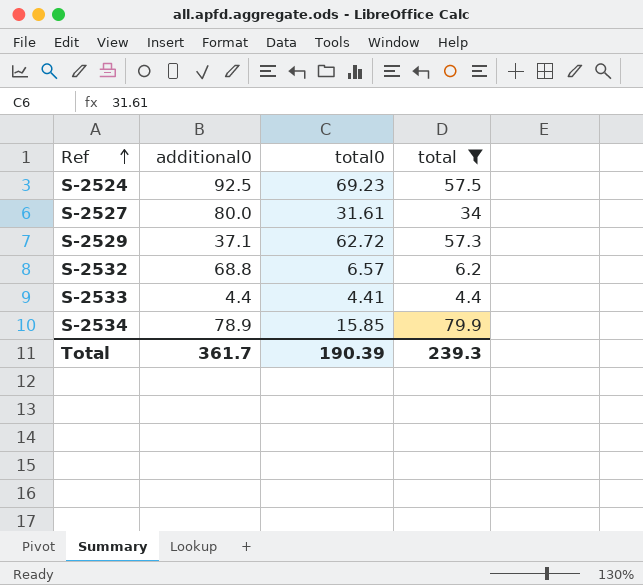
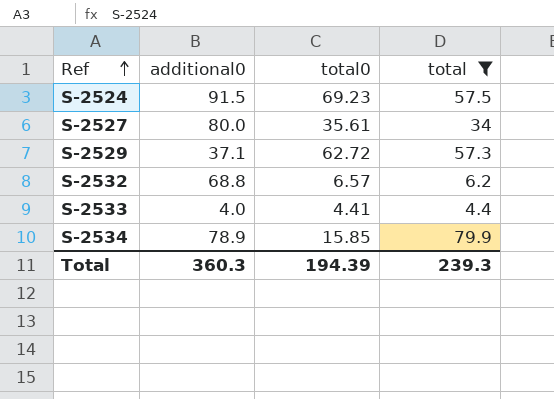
S-2524 | additional0: 92.5 -> 91.5
S-2527 | total0: 31.61 -> 35.61
S-2533 | additional0: 4.4 -> 4.0
Total | additional0: 361.7 -> 360.3
Total | total0: 190.39 -> 194.39

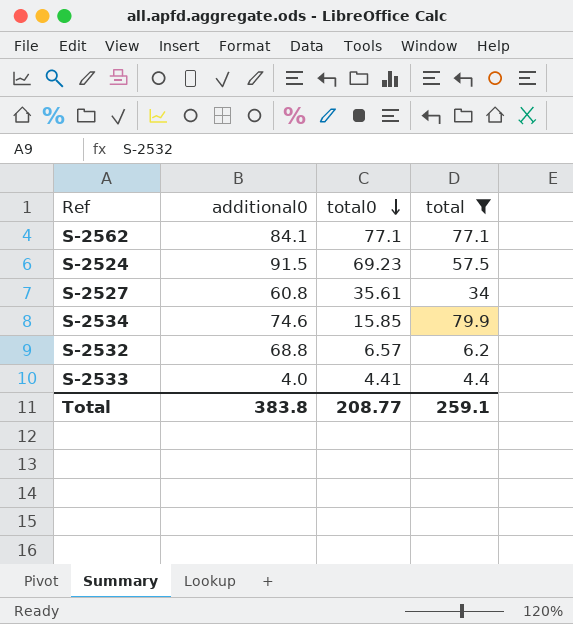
row order: Ref ascending -> total0 descending
row S-2529: 37.1 | 62.72 | 57.3 -> none
row S-2562: none -> 84.1 | 77.1 | 77.1
S-2527 | additional0: 80.0 -> 60.8
S-2534 | additional0: 78.9 -> 74.6
Total | additional0: 360.3 -> 383.8
Total | total0: 194.39 -> 208.77
Total | total: 239.3 -> 259.1

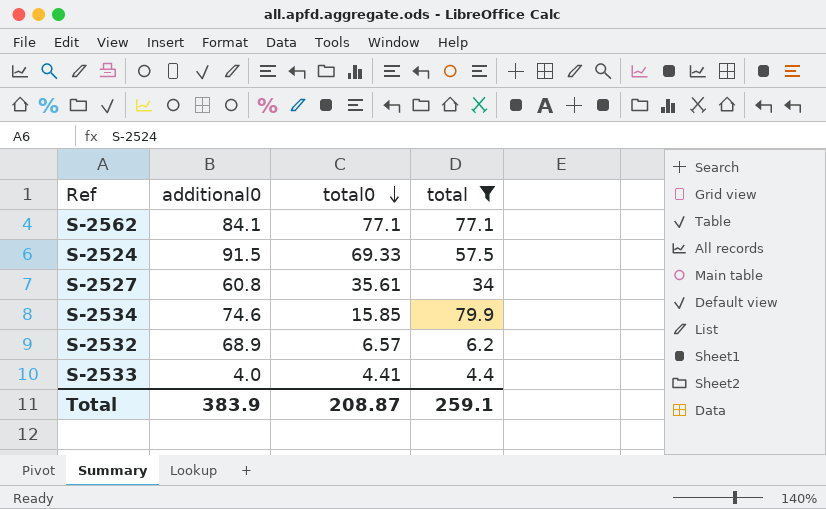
S-2524 | total0: 69.23 -> 69.33
S-2532 | additional0: 68.8 -> 68.9
Total | additional0: 383.8 -> 383.9
Total | total0: 208.77 -> 208.87

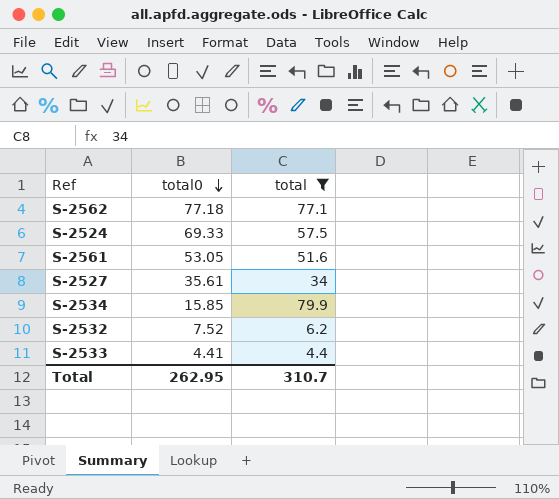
column additional0 | position: 2 -> none
S-2562 | total0: 77.1 -> 77.18
row S-2561: none -> 53.05 | 51.6
S-2532 | total0: 6.57 -> 7.52
Total | total0: 208.87 -> 262.95
Total | total: 259.1 -> 310.7

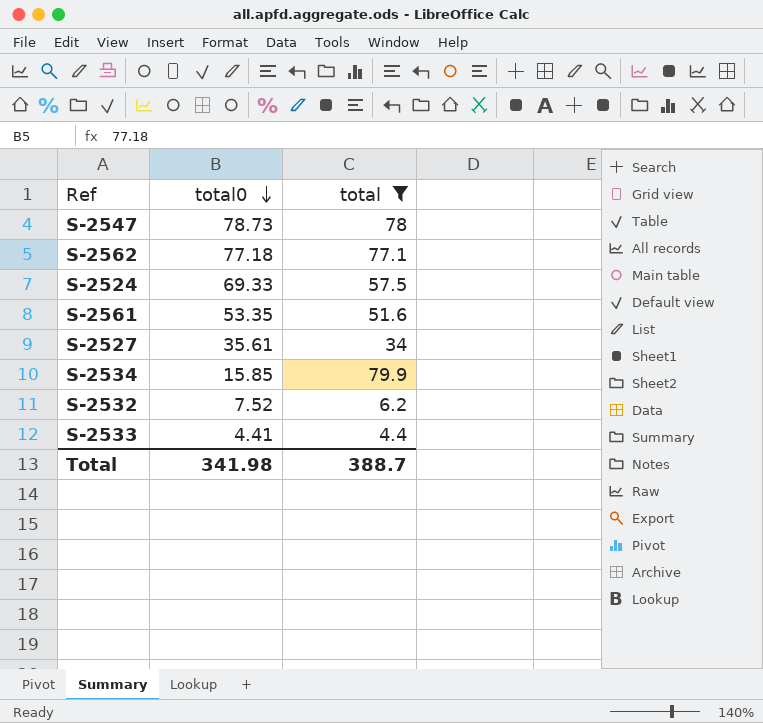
row S-2547: none -> 78.73 | 78
S-2561 | total0: 53.05 -> 53.35
Total | total0: 262.95 -> 341.98
Total | total: 310.7 -> 388.7

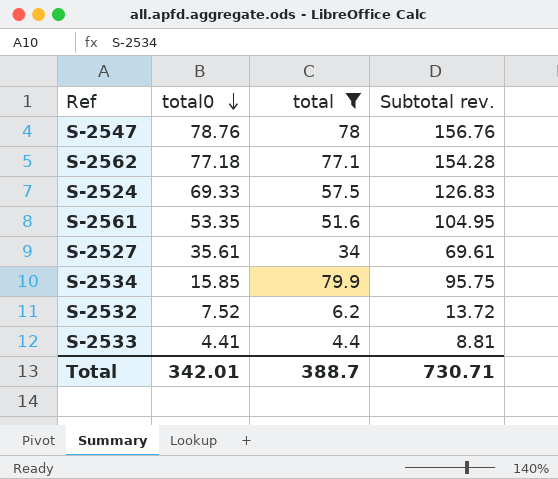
column Subtotal rev. | formula: none -> [total0] + [total]
S-2547 | total0: 78.73 -> 78.76
Total | total0: 341.98 -> 342.01

